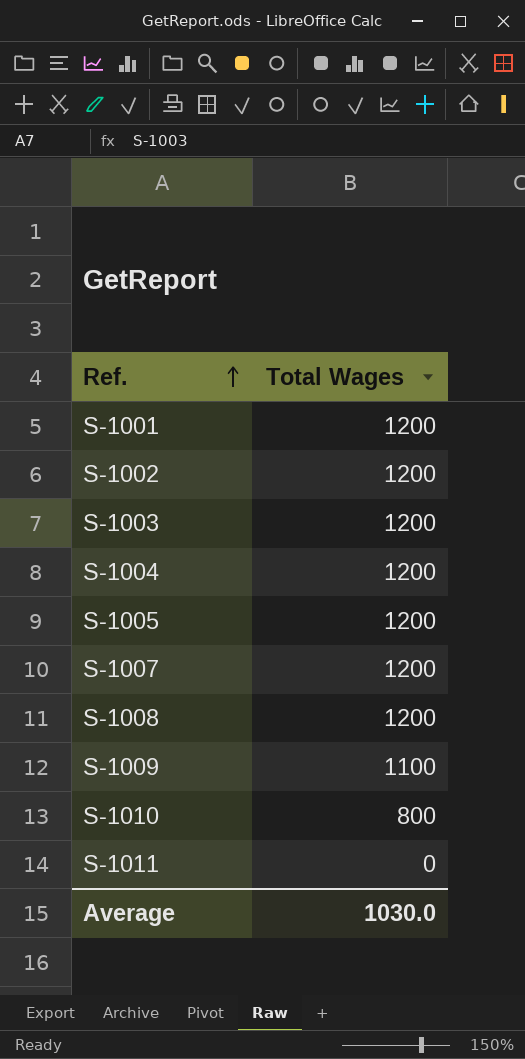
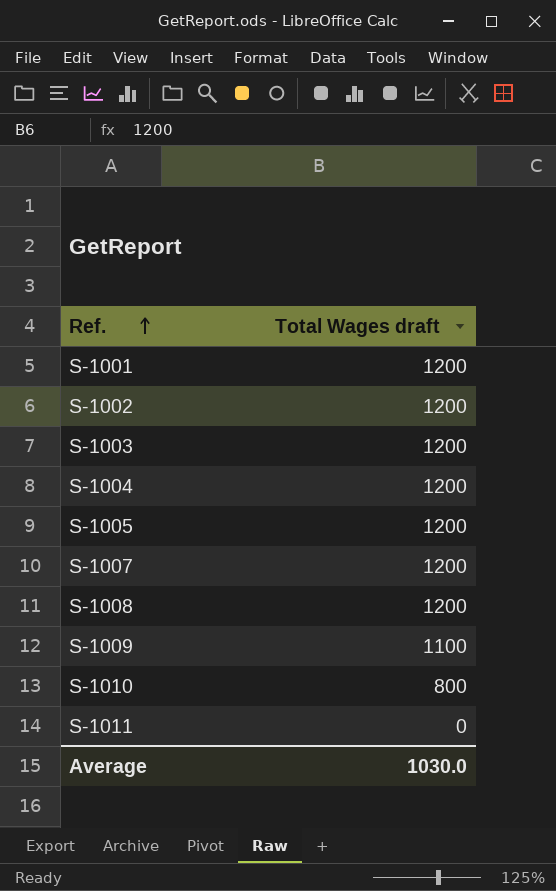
column name: Total Wages -> Total Wages draft

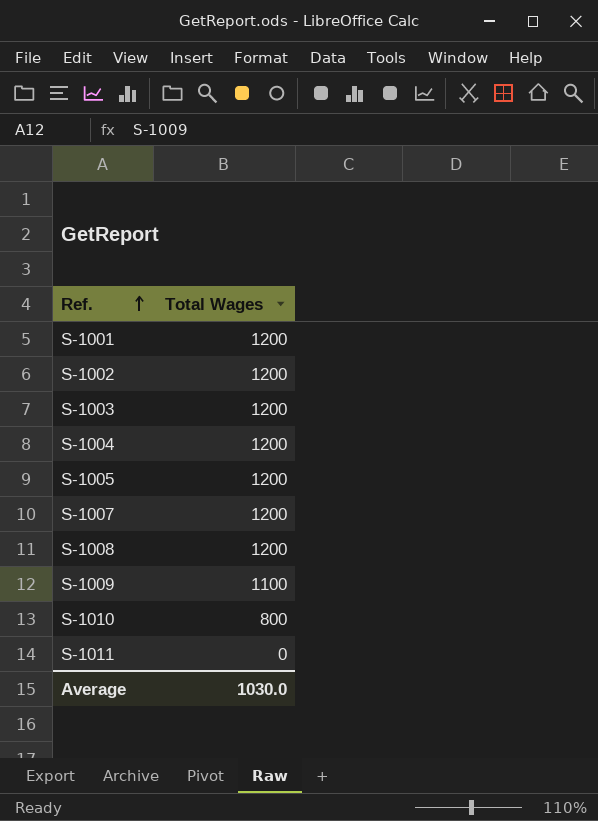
column name: Total Wages draft -> Total Wages

